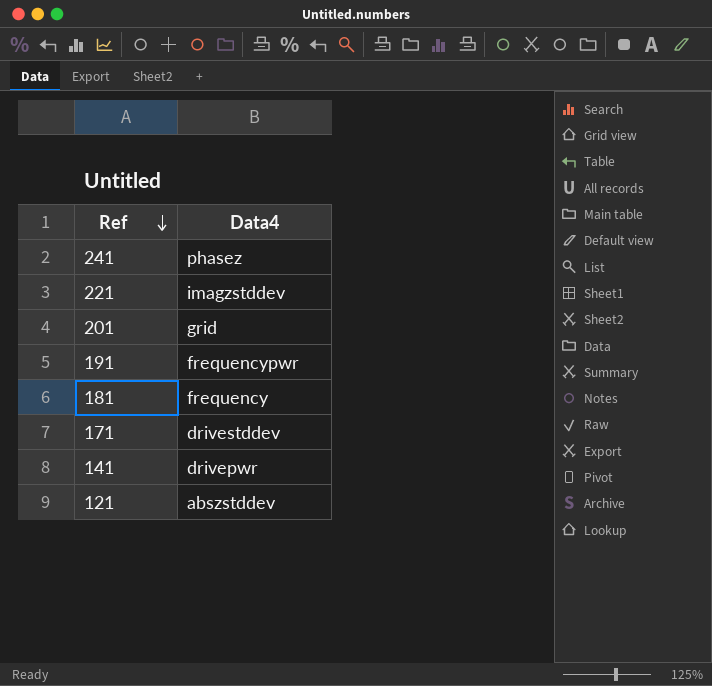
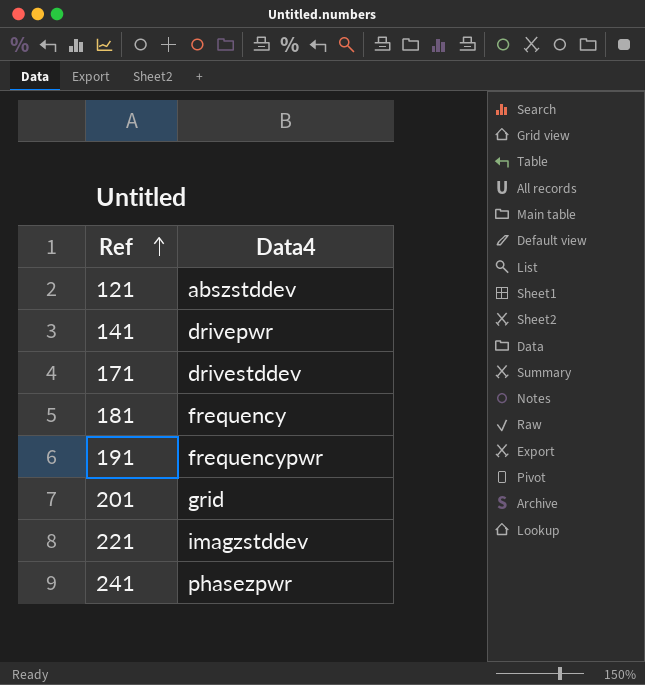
row order: Ref descending -> Ref ascending
241 | Data4: phasez -> phasezpwr

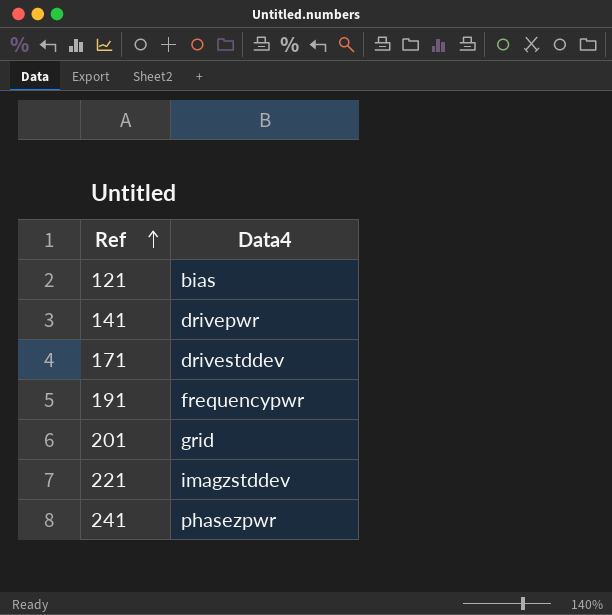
row 181: frequency -> none
121 | Data4: abszstddev -> bias

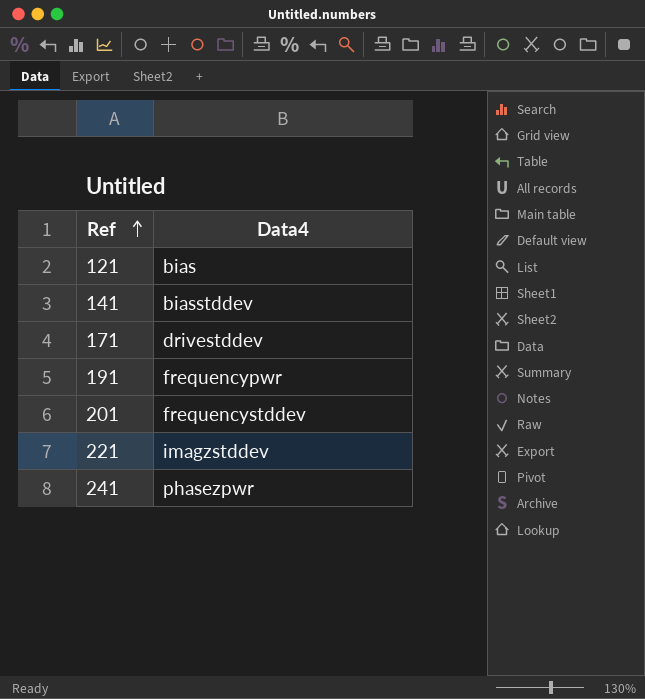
141 | Data4: drivepwr -> biasstddev
201 | Data4: grid -> frequencystddev

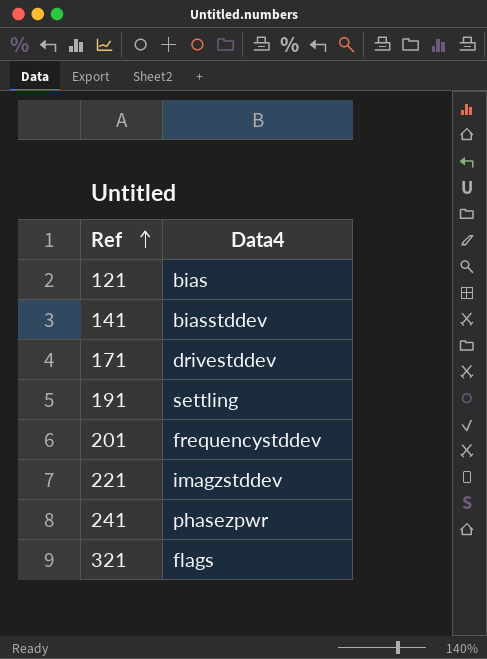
191 | Data4: frequencypwr -> settling
row 321: none -> flags

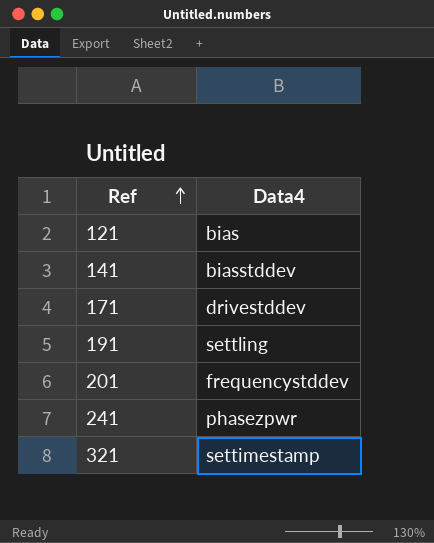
row 221: imagzstddev -> none
321 | Data4: flags -> settimestamp

